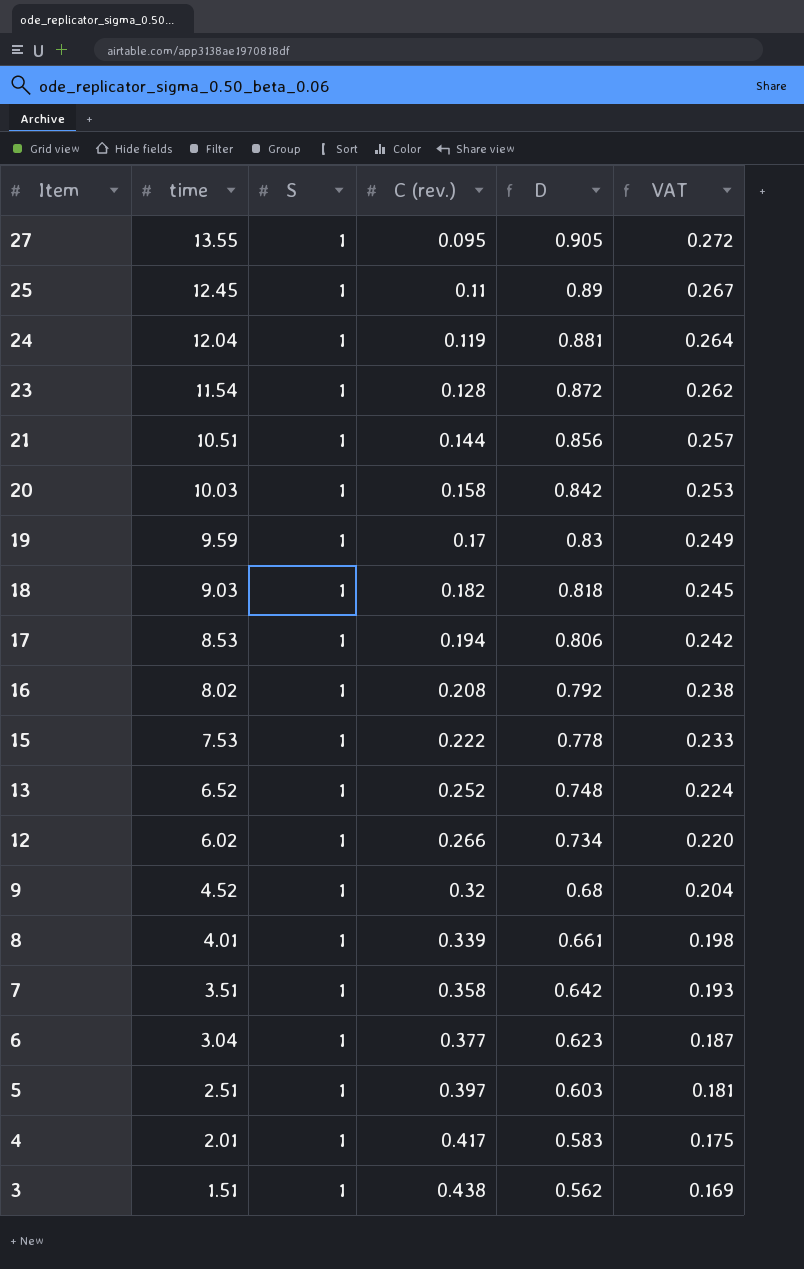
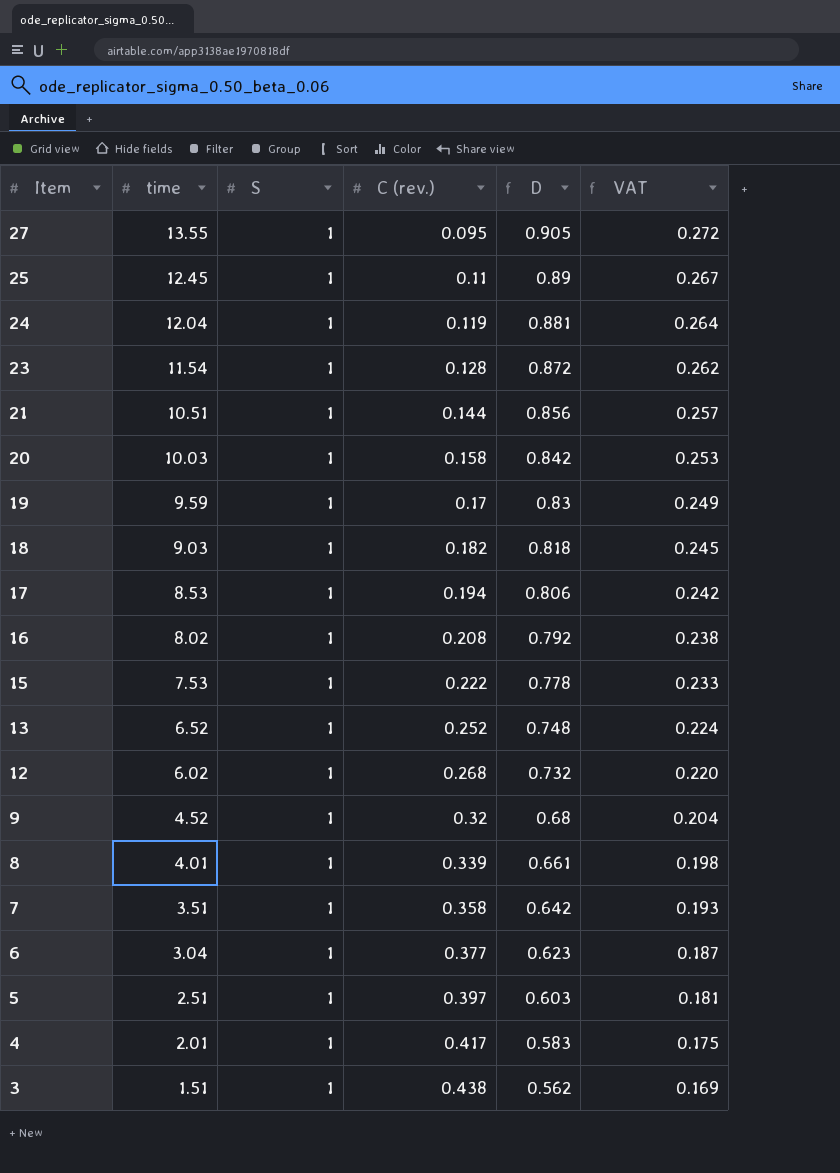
12 | C (rev.): 0.266 -> 0.268
12 | D: 0.734 -> 0.732

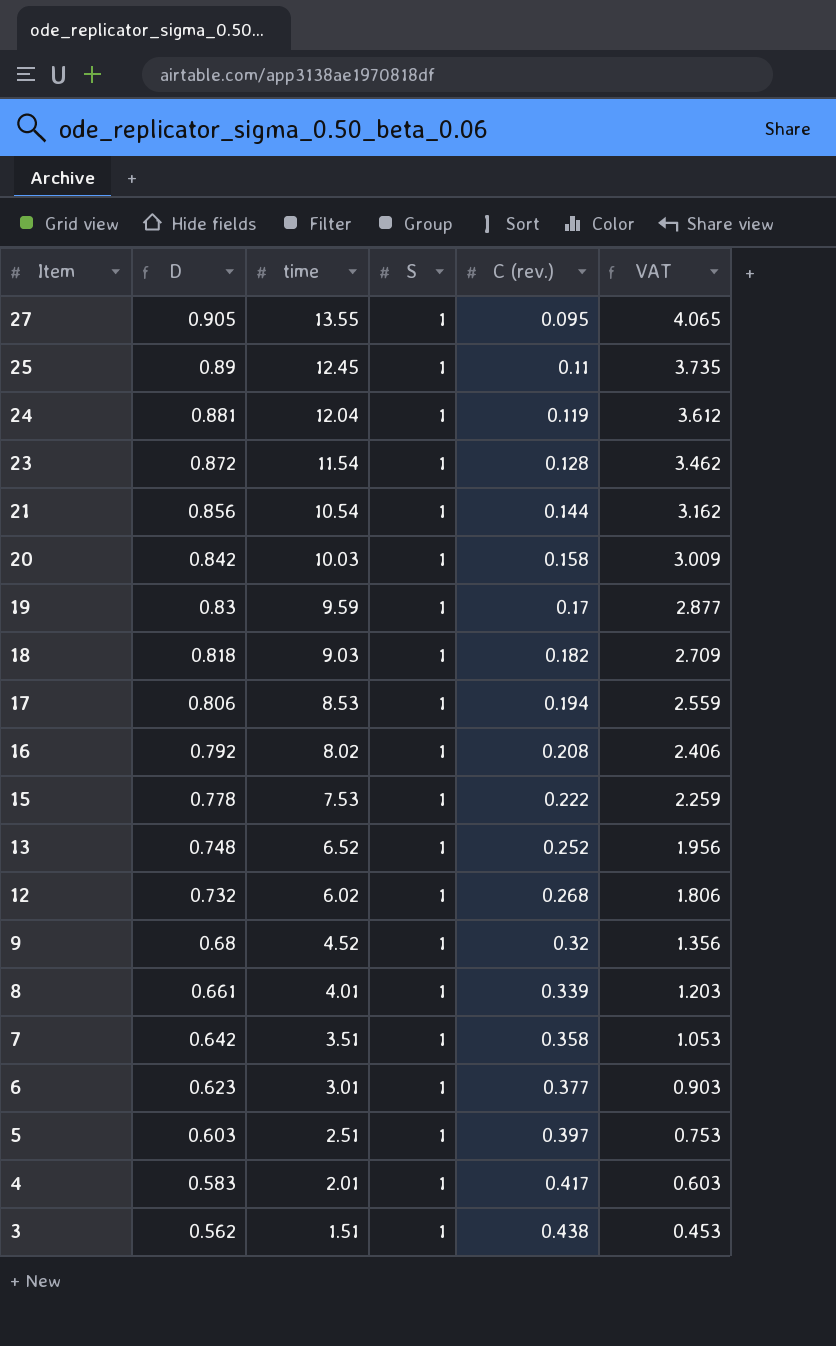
column D | position: 5 -> 2
column VAT | formula: [D] * 0.3 -> [time] * 0.3
21 | time: 10.51 -> 10.54
6 | time: 3.04 -> 3.01

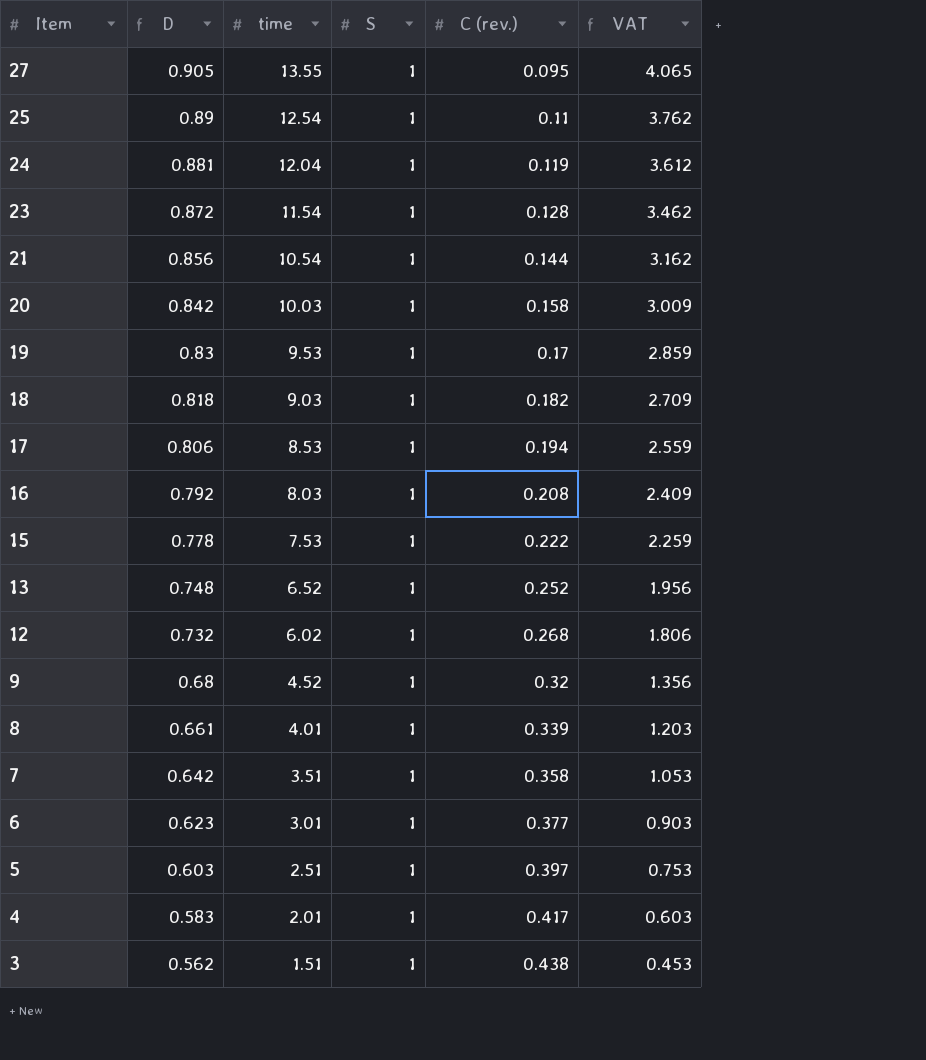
25 | time: 12.45 -> 12.54
25 | VAT: 3.735 -> 3.762
19 | time: 9.59 -> 9.53
19 | VAT: 2.877 -> 2.859
16 | time: 8.02 -> 8.03
16 | VAT: 2.406 -> 2.409

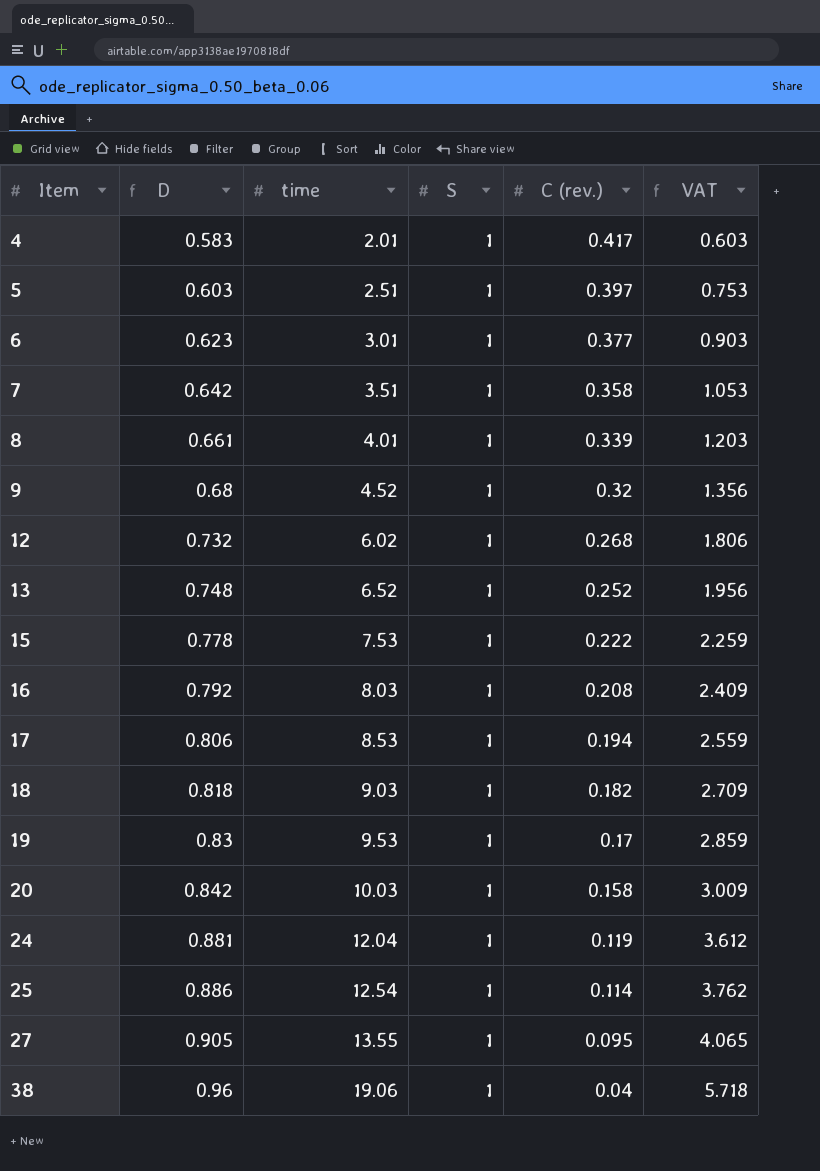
row order: Item descending -> Item ascending
row 23: 0.872 | 11.54 | 1 | 0.128 | 3.462 -> none
row 21: 0.856 | 10.54 | 1 | 0.144 | 3.162 -> none
row 3: 0.562 | 1.51 | 1 | 0.438 | 0.453 -> none
25 | D: 0.89 -> 0.886
25 | C (rev.): 0.11 -> 0.114
row 38: none -> 0.96 | 19.06 | 1 | 0.04 | 5.718

